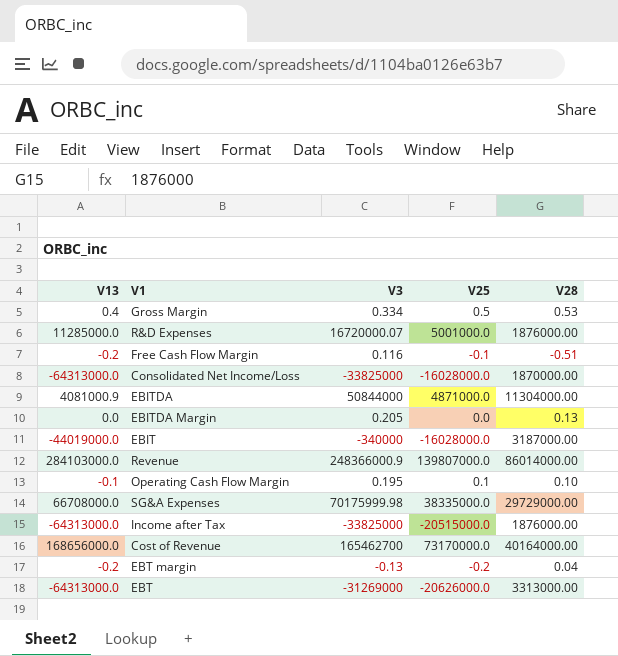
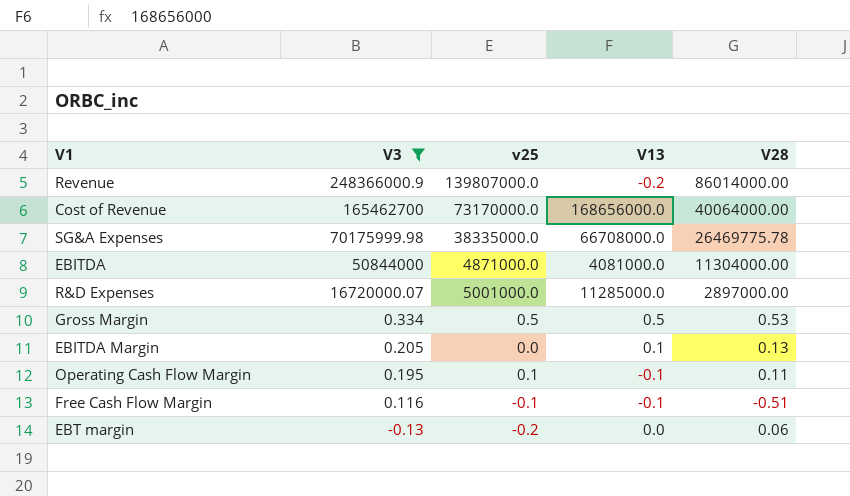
filter: none -> V3 >= -0.13
row order: none -> V3 descending
column name: V25 -> v25
column V13 | position: 1 -> 4
Revenue | V13: 284103000.0 -> -0.2
Cost of Revenue | V28: 40164000.00 -> 40064000.00
SG&A Expenses | V28: 29729000.00 -> 26469775.78
EBITDA | V13: 4081000.9 -> 4081000.0
R&D Expenses | V28: 1876000.00 -> 2897000.00
Gross Margin | V13: 0.4 -> 0.5
EBITDA Margin | V13: 0.0 -> 0.1
Operating Cash Flow Margin | V28: 0.10 -> 0.11
Free Cash Flow Margin | V13: -0.2 -> -0.1
EBT margin | V13: -0.2 -> 0.0
EBT margin | V28: 0.04 -> 0.06

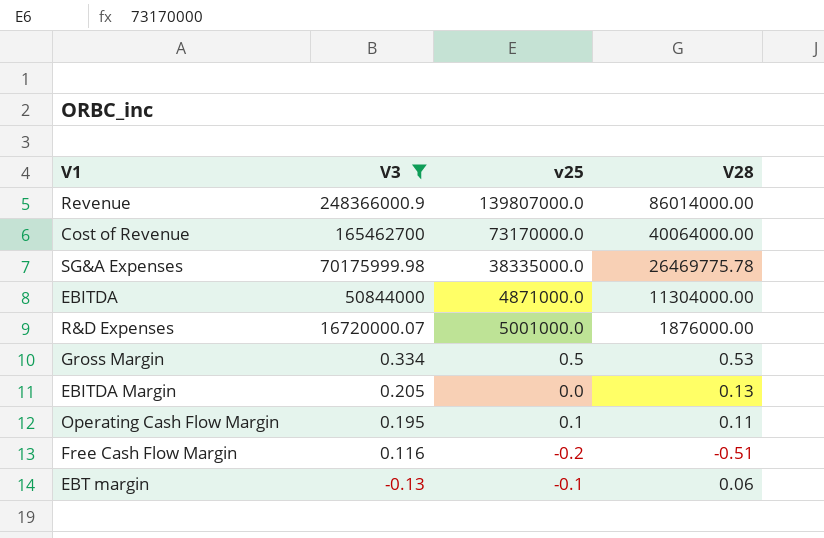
column V13 | position: 4 -> none
R&D Expenses | V28: 2897000.00 -> 1876000.00
Free Cash Flow Margin | v25: -0.1 -> -0.2
EBT margin | v25: -0.2 -> -0.1

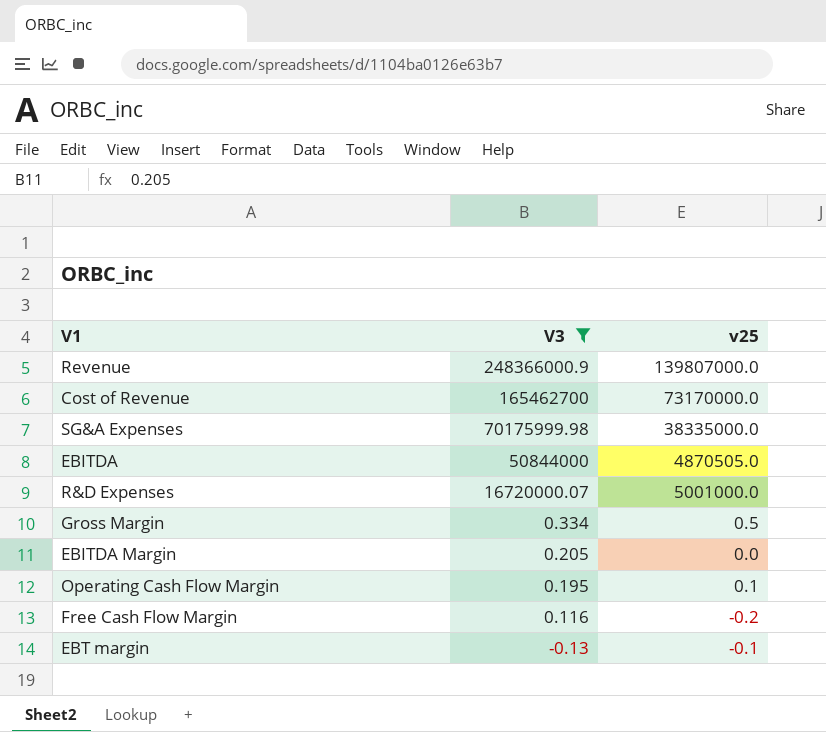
column V28 | position: 4 -> none
EBITDA | v25: 4871000.0 -> 4870505.0

